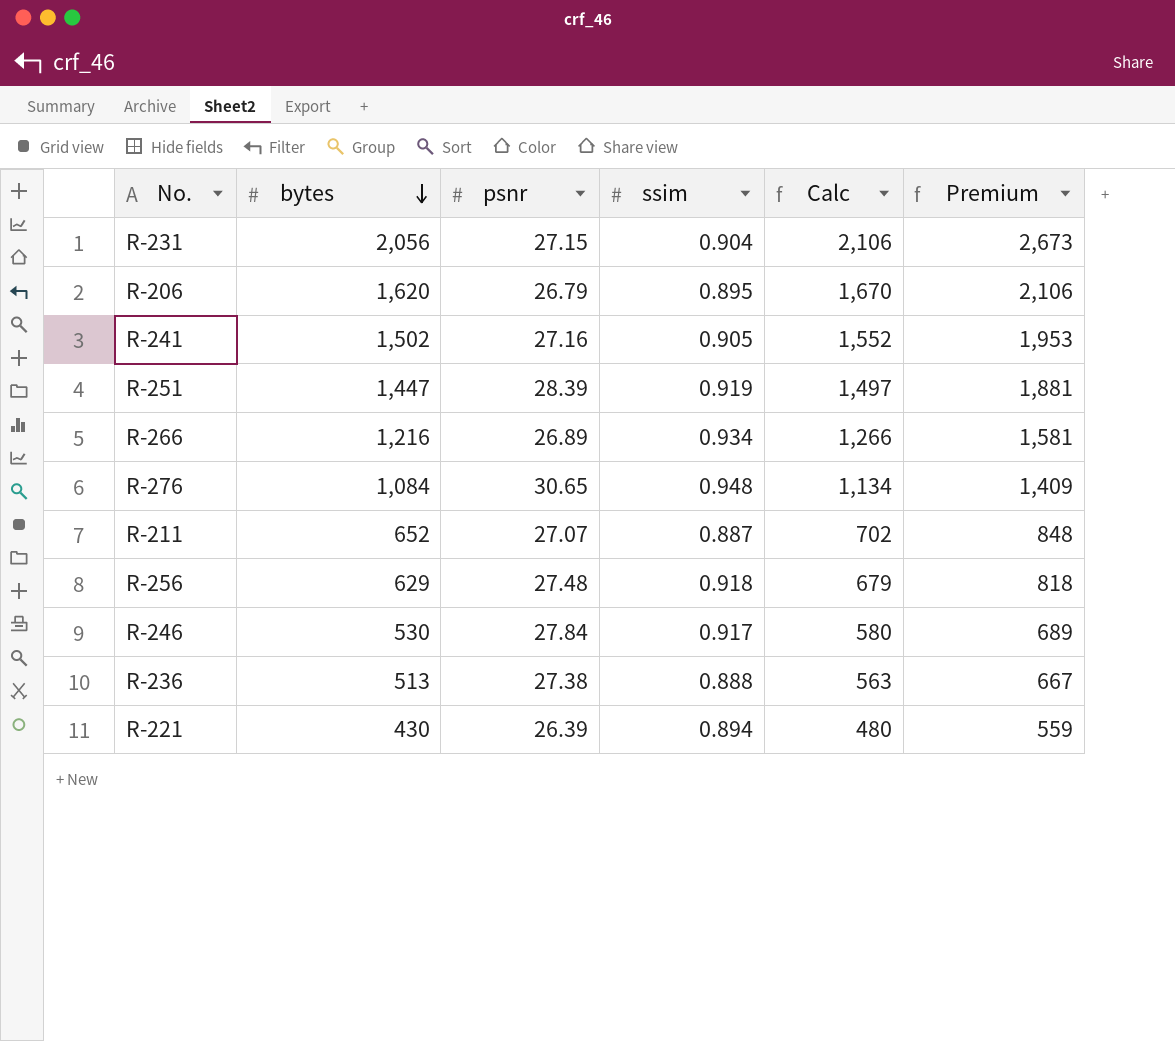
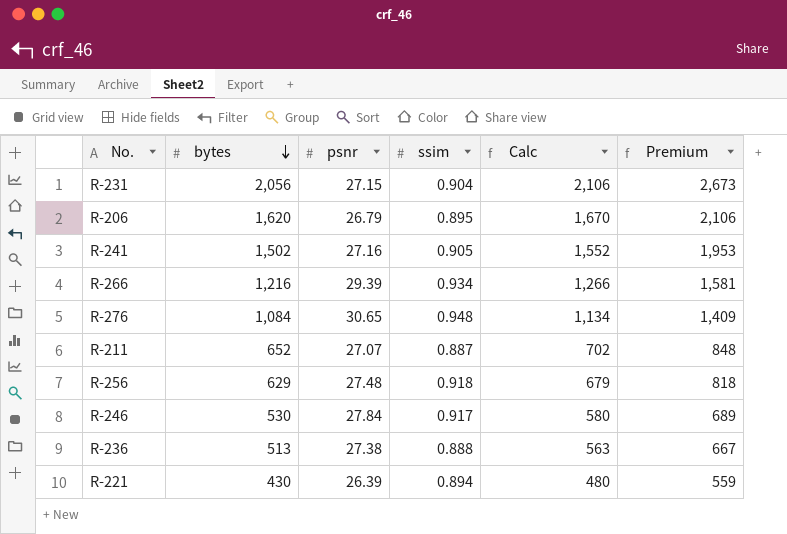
row R-251: 1,447 | 28.39 | 0.919 | 1,497 | 1,881 -> none
R-266 | psnr: 26.89 -> 29.39

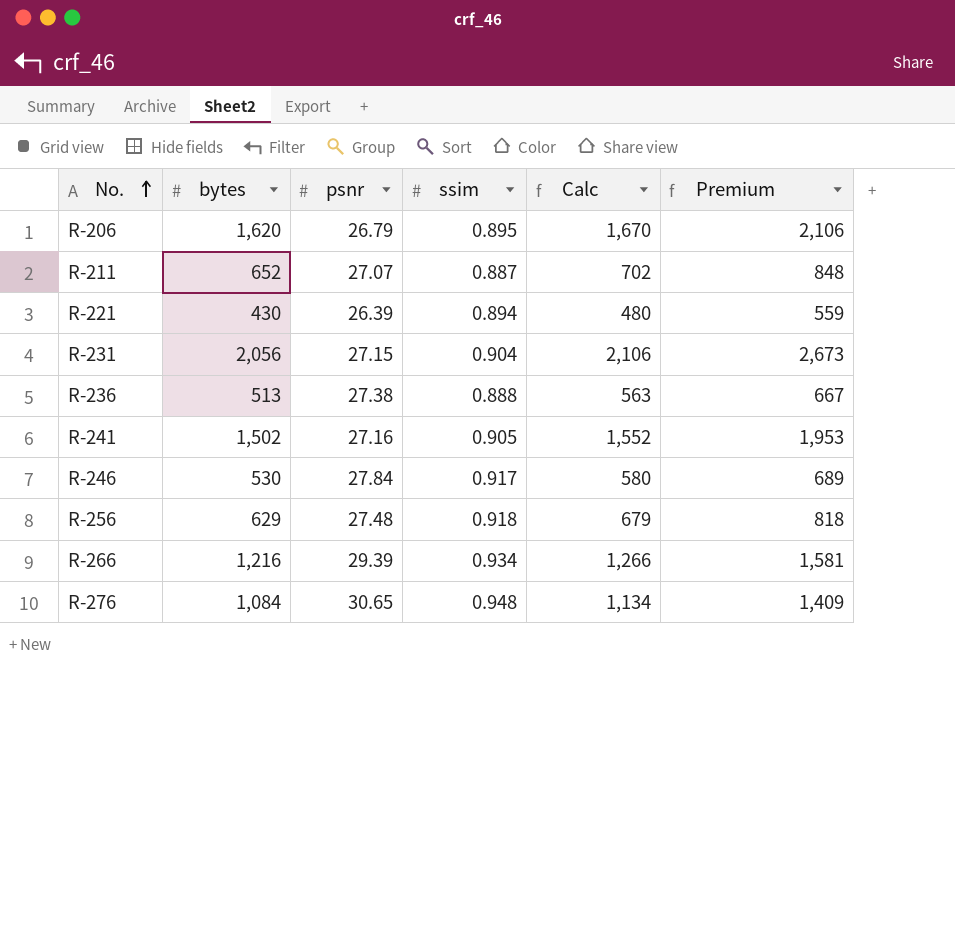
row order: bytes descending -> No. ascending

